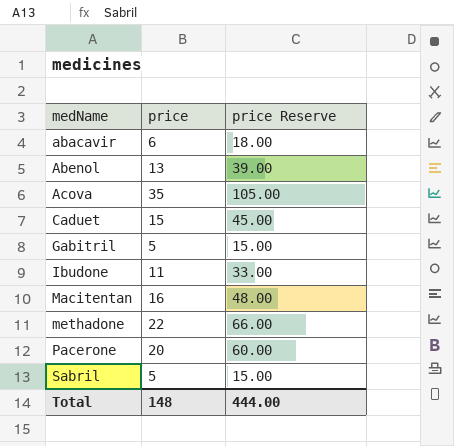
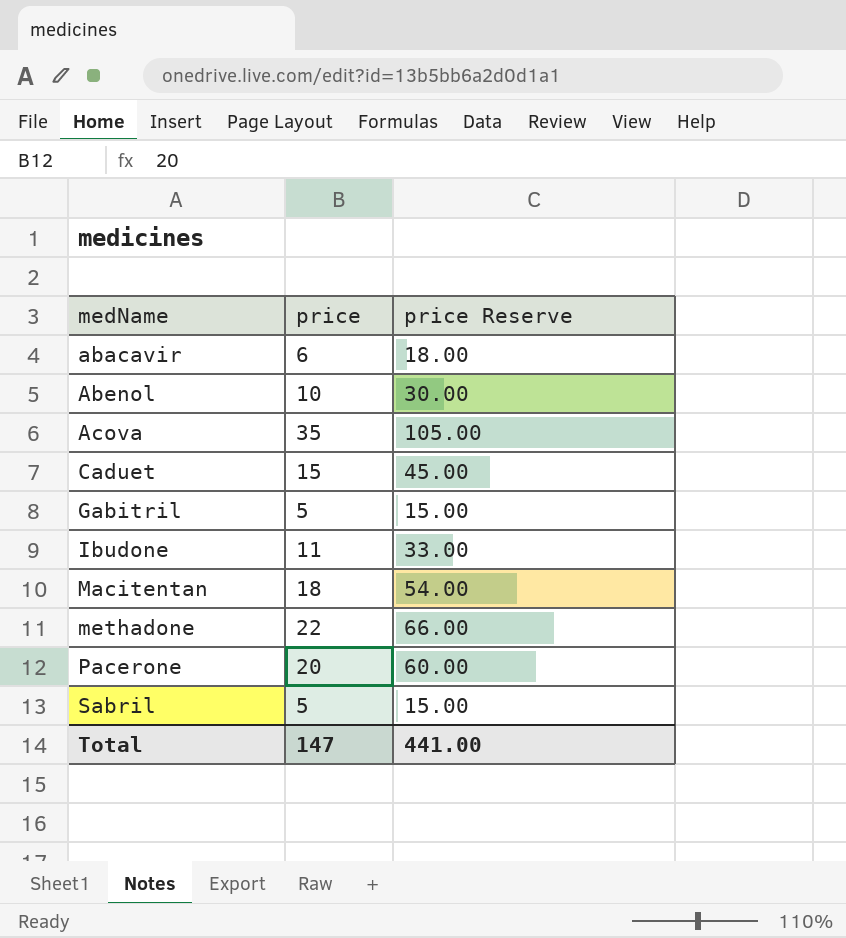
Abenol | price: 13 -> 10
Abenol | price Reserve: 39.00 -> 30.00
Macitentan | price: 16 -> 18
Macitentan | price Reserve: 48.00 -> 54.00
Total | price: 148 -> 147
Total | price Reserve: 444.00 -> 441.00

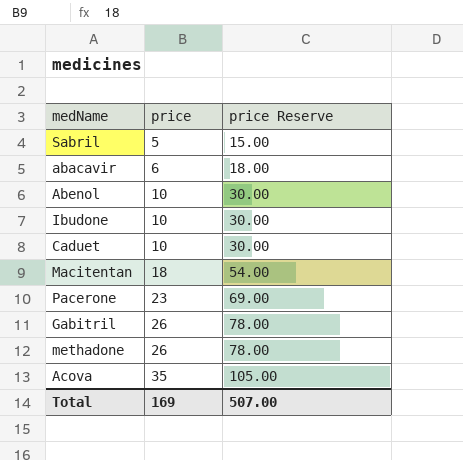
row order: medName ascending -> price ascending
Ibudone | price: 11 -> 10
Ibudone | price Reserve: 33.00 -> 30.00
Caduet | price: 15 -> 10
Caduet | price Reserve: 45.00 -> 30.00
Pacerone | price: 20 -> 23
Pacerone | price Reserve: 60.00 -> 69.00
Gabitril | price: 5 -> 26
Gabitril | price Reserve: 15.00 -> 78.00
methadone | price: 22 -> 26
methadone | price Reserve: 66.00 -> 78.00
Total | price: 147 -> 169
Total | price Reserve: 441.00 -> 507.00

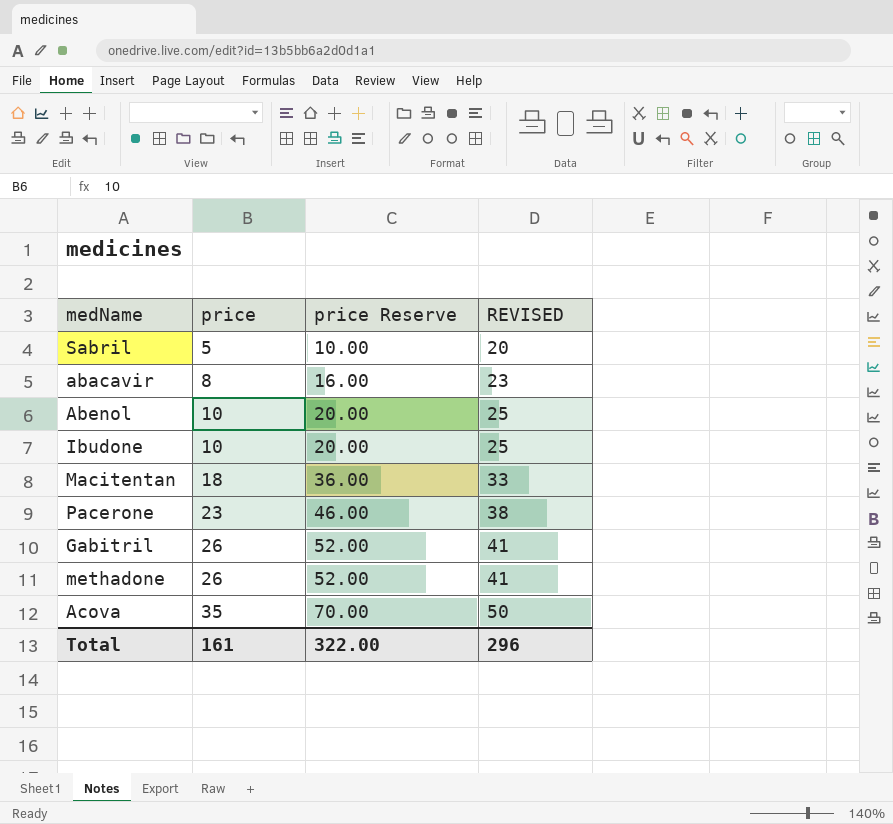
column price Reserve | formula: [price] * 3 -> [price] * 2
column REVISED | formula: none -> [price] + 15
row Caduet: 10 | 30.00 -> none
abacavir | price: 6 -> 8
Total | price: 169 -> 161
Total | price Reserve: 507.00 -> 322.00

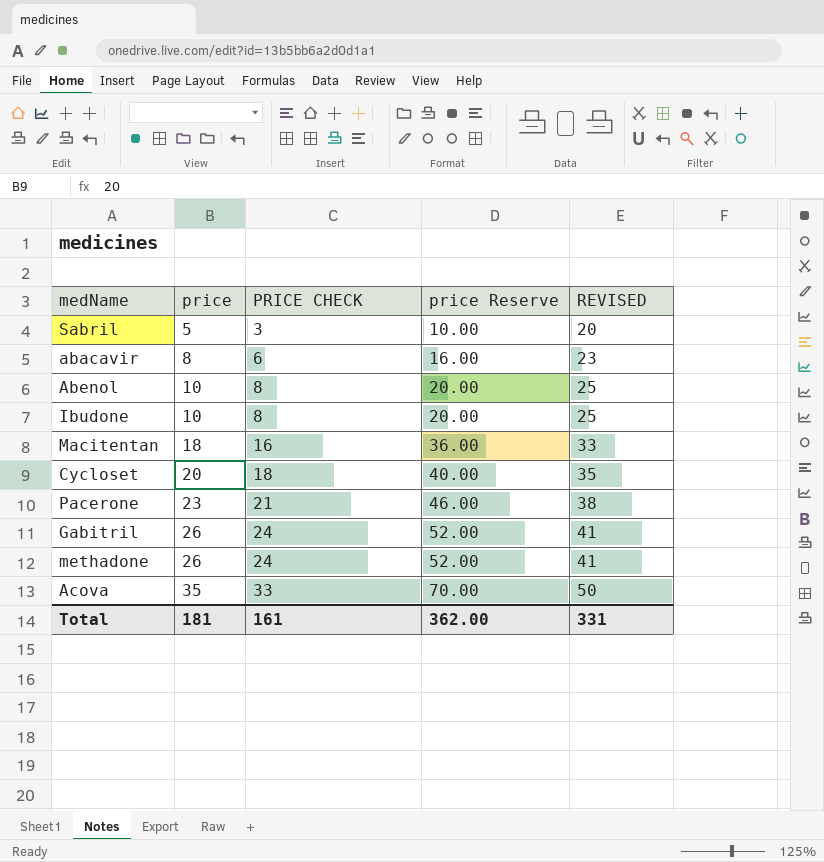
column PRICE CHECK | formula: none -> [price] - 2
row Cycloset: none -> 20 | 18 | 40.00 | 35
Total | price: 161 -> 181
Total | price Reserve: 322.00 -> 362.00
Total | REVISED: 296 -> 331

